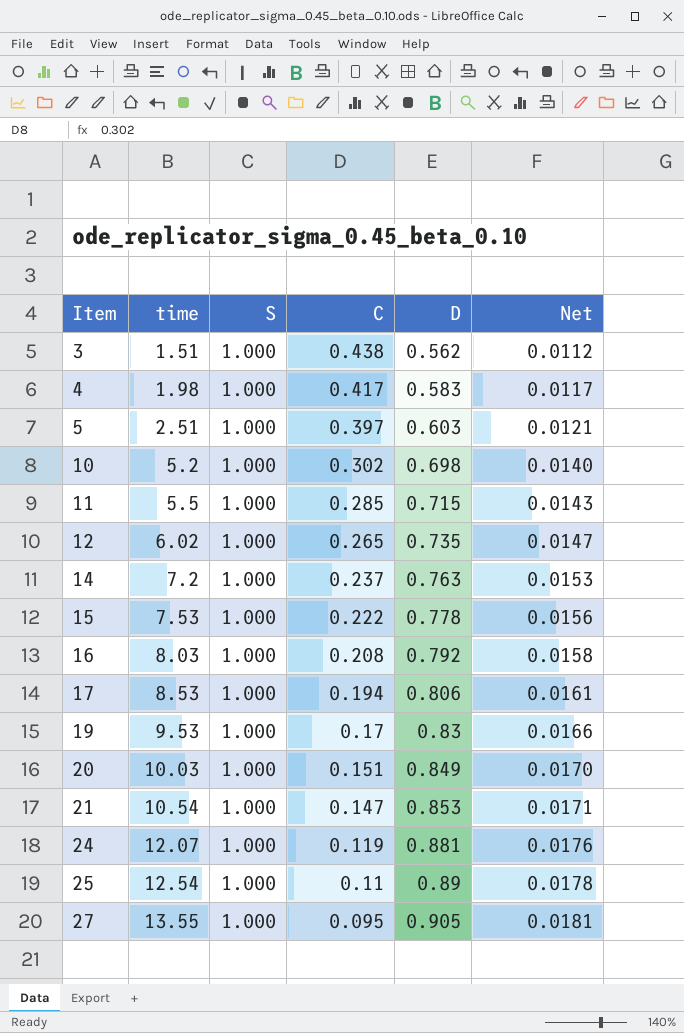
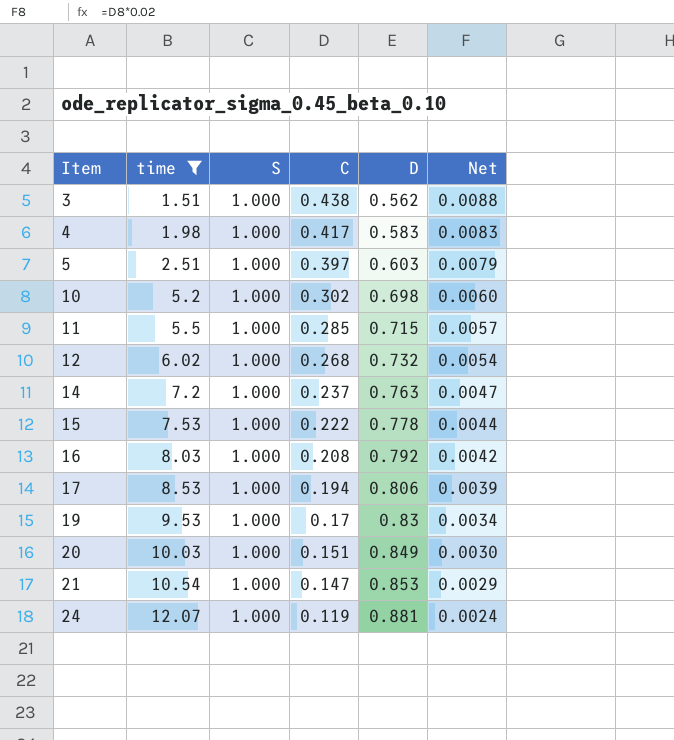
filter: none -> time <= 12.07
column Net | formula: [D] * 0.02 -> [C] * 0.02
12 | C: 0.265 -> 0.268
12 | D: 0.735 -> 0.732

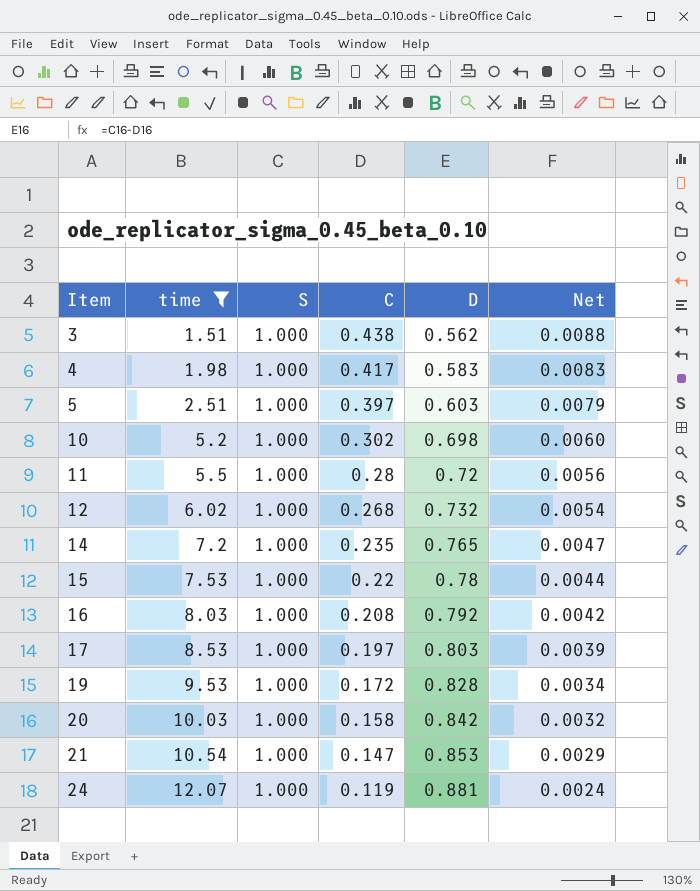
11 | C: 0.285 -> 0.28
11 | D: 0.715 -> 0.72
11 | Net: 0.0057 -> 0.0056
14 | C: 0.237 -> 0.235
14 | D: 0.763 -> 0.765
15 | C: 0.222 -> 0.22
15 | D: 0.778 -> 0.78
17 | C: 0.194 -> 0.197
17 | D: 0.806 -> 0.803
19 | C: 0.17 -> 0.172
19 | D: 0.83 -> 0.828
20 | C: 0.151 -> 0.158
20 | D: 0.849 -> 0.842
20 | Net: 0.0030 -> 0.0032

